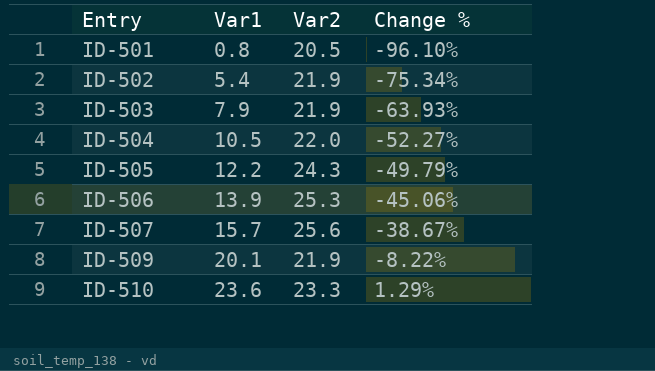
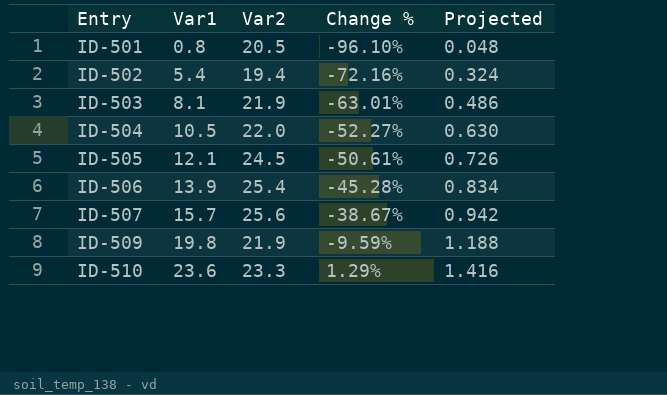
column Projected | formula: none -> [Var1] * 0.06
ID-502 | Var2: 21.9 -> 19.4
ID-502 | Change %: -75.34% -> -72.16%
ID-503 | Var1: 7.9 -> 8.1
ID-503 | Change %: -63.93% -> -63.01%
ID-505 | Var1: 12.2 -> 12.1
ID-505 | Var2: 24.3 -> 24.5
ID-505 | Change %: -49.79% -> -50.61%
ID-506 | Var2: 25.3 -> 25.4
ID-506 | Change %: -45.06% -> -45.28%
ID-509 | Var1: 20.1 -> 19.8
ID-509 | Change %: -8.22% -> -9.59%

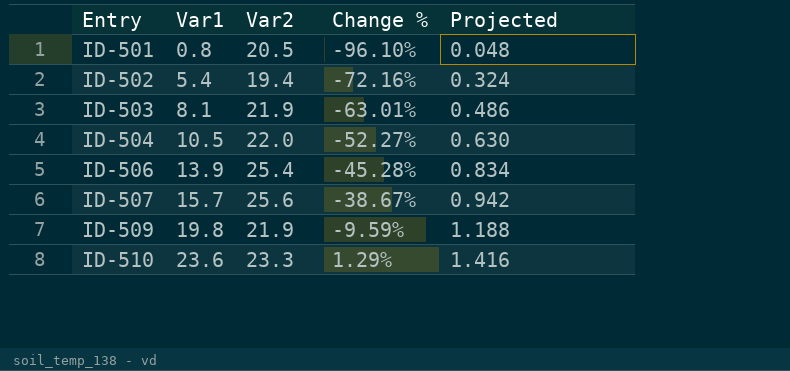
row ID-505: 12.1 | 24.5 | -50.61% | 0.726 -> none

